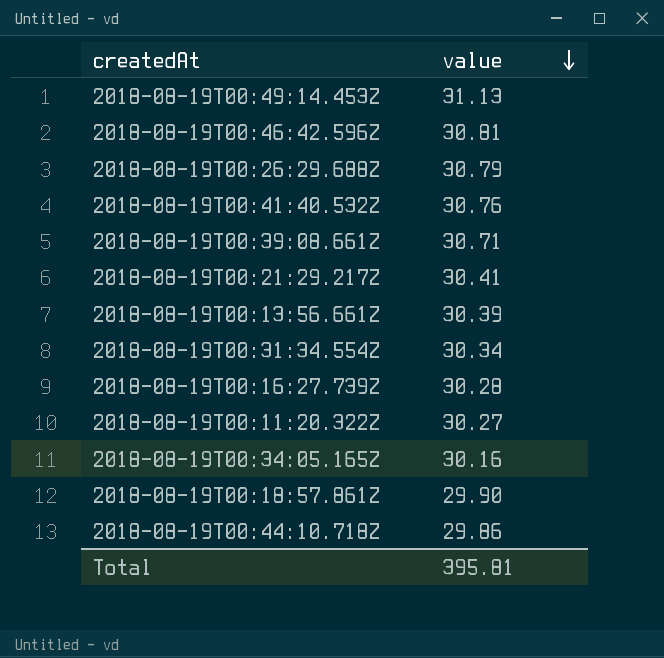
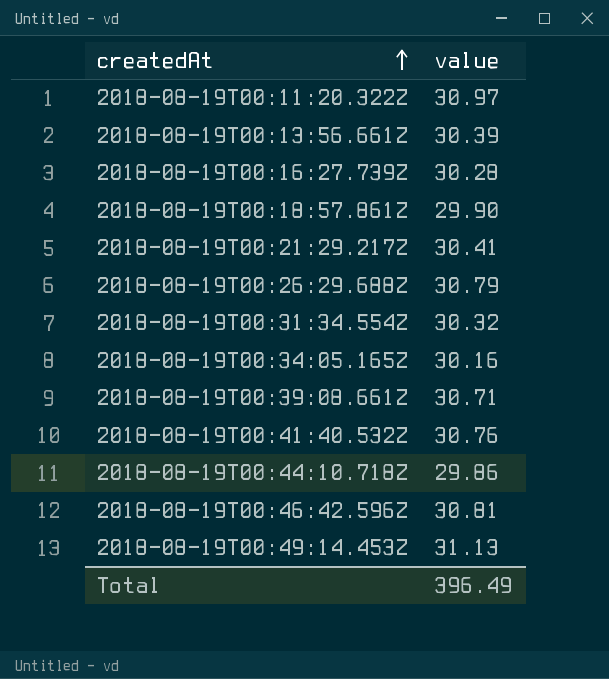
row order: value descending -> createdAt ascending
2018-08-19T00:11:20.322Z | value: 30.27 -> 30.97
2018-08-19T00:31:34.554Z | value: 30.34 -> 30.32
Total | value: 395.81 -> 396.49

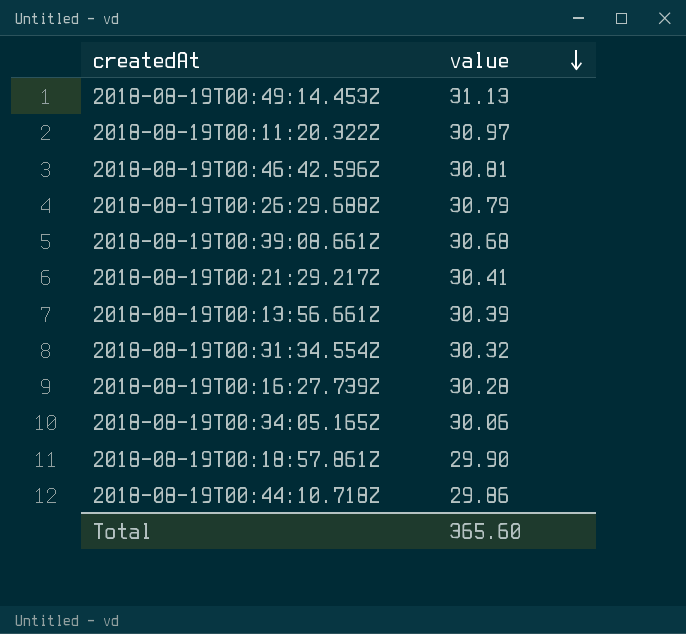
row order: createdAt ascending -> value descending
row 2018-08-19T00:41:40.532Z: 30.76 -> none
2018-08-19T00:39:08.661Z | value: 30.71 -> 30.68
2018-08-19T00:34:05.165Z | value: 30.16 -> 30.06
Total | value: 396.49 -> 365.60

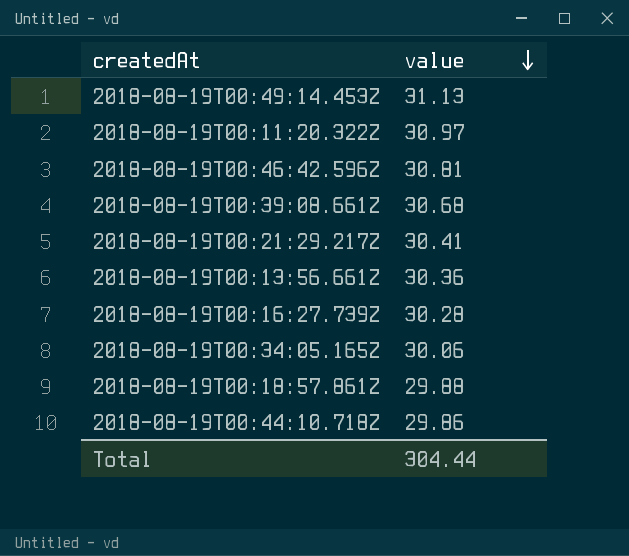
row 2018-08-19T00:26:29.688Z: 30.79 -> none
row 2018-08-19T00:31:34.554Z: 30.32 -> none
2018-08-19T00:13:56.661Z | value: 30.39 -> 30.36
2018-08-19T00:18:57.861Z | value: 29.90 -> 29.88
Total | value: 365.60 -> 304.44

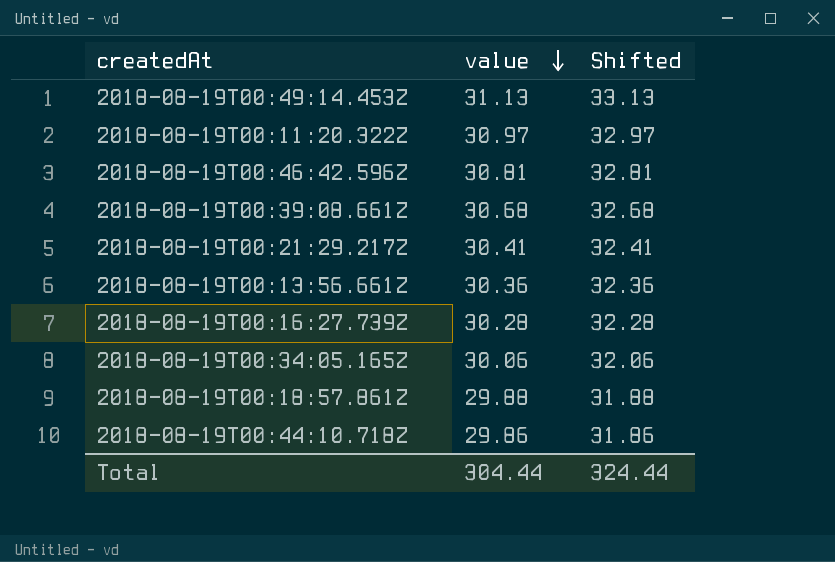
column Shifted | formula: none -> [value] + 2

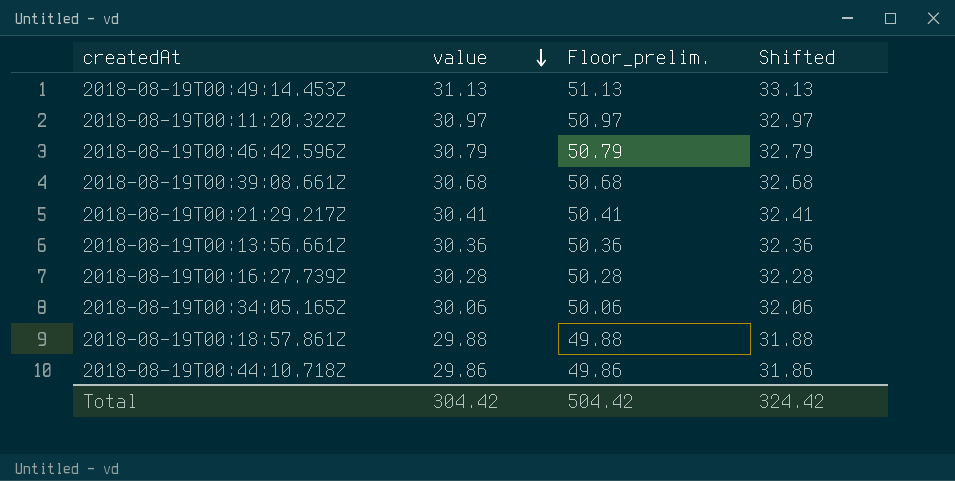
column Floor_prelim. | formula: none -> [value] + 20
2018-08-19T00:46:42.596Z | value: 30.81 -> 30.79
2018-08-19T00:46:42.596Z | Shifted: 32.81 -> 32.79
Total | value: 304.44 -> 304.42
Total | Shifted: 324.44 -> 324.42

